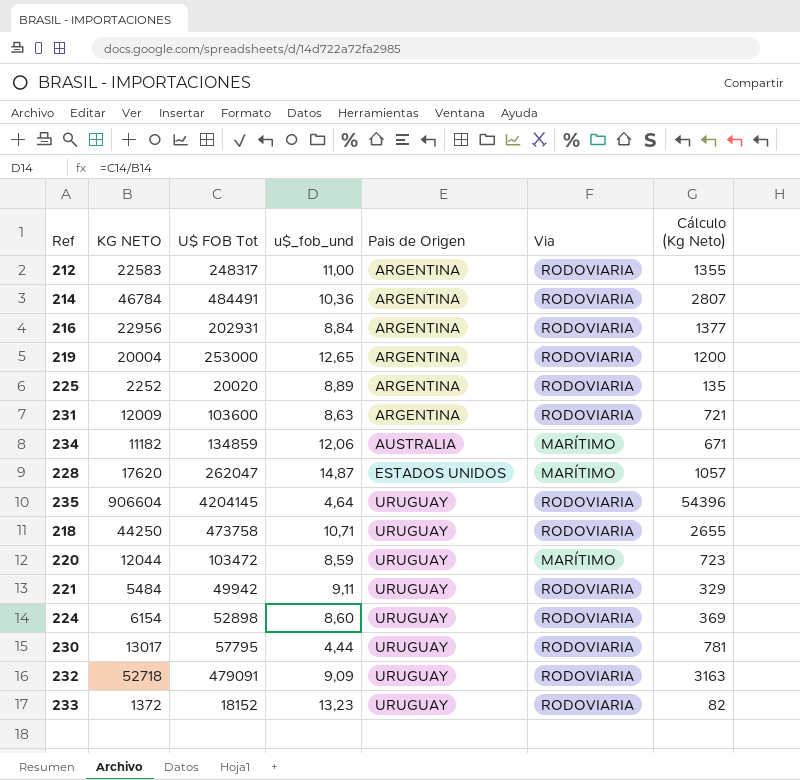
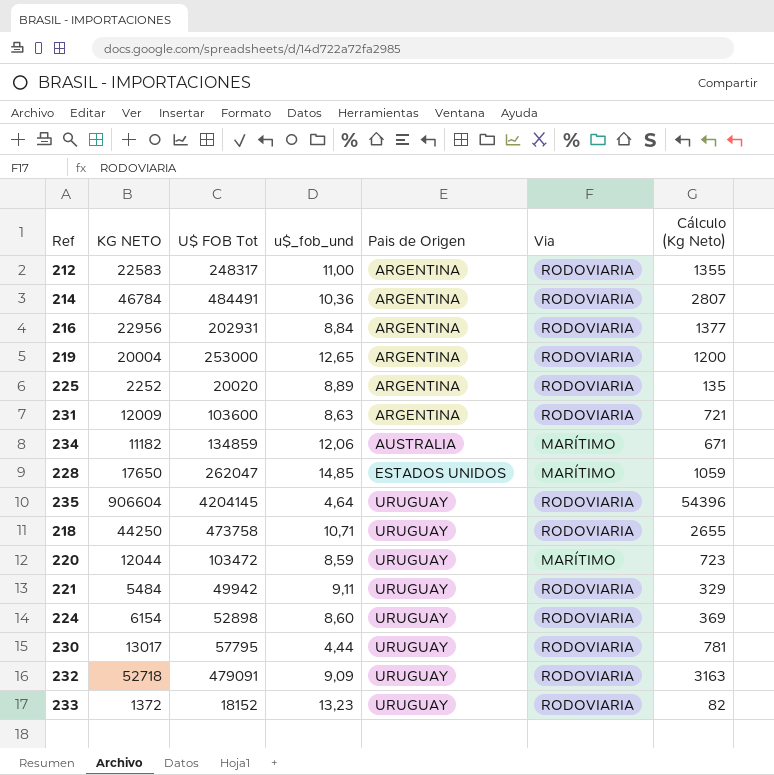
228 | KG NETO: 17620 -> 17650
228 | u$_fob_und: 14,87 -> 14,85
228 | Cálculo (Kg Neto): 1057 -> 1059

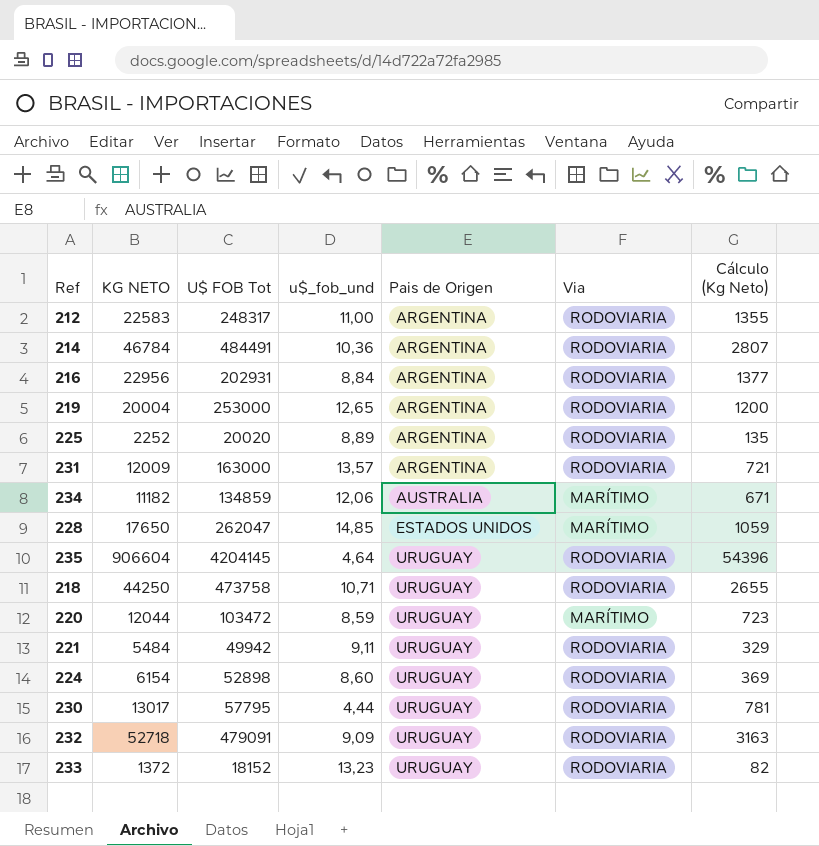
231 | U$ FOB Tot: 103600 -> 163000
231 | u$_fob_und: 8,63 -> 13,57

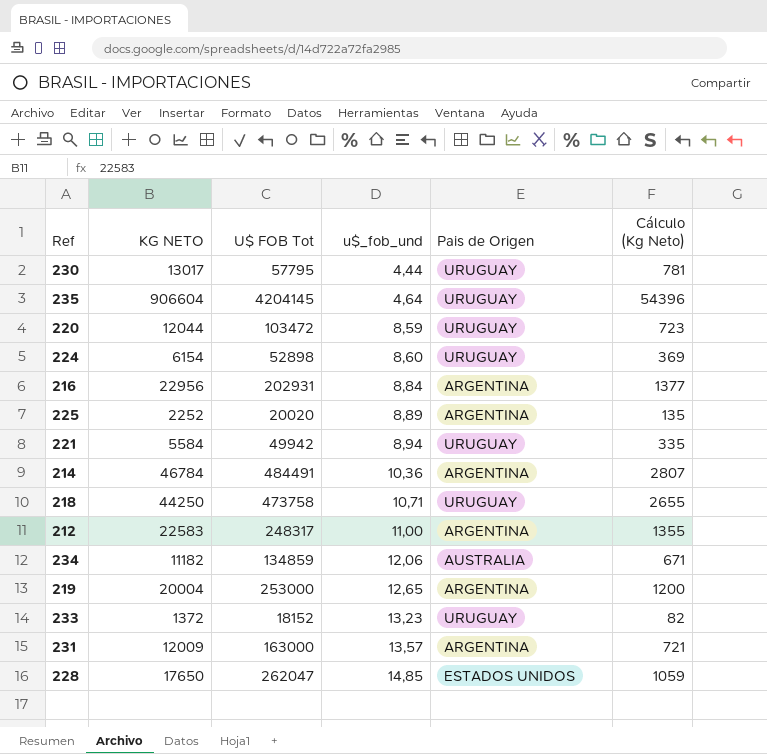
row order: Pais de Origen ascending -> u$_fob_und ascending
column Via | position: 6 -> none
row 232: 52718 | 479091 | 9,09 | URUGUAY | RODOVIARIA | 3163 -> none
221 | KG NETO: 5484 -> 5584
221 | u$_fob_und: 9,11 -> 8,94
221 | Cálculo (Kg Neto): 329 -> 335

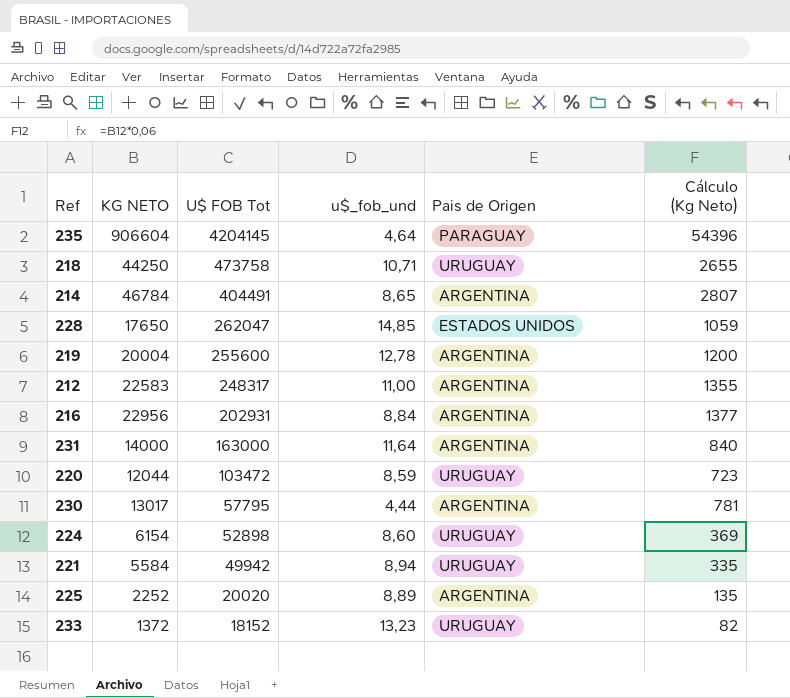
row order: u$_fob_und ascending -> U$ FOB Tot descending
row 234: 11182 | 134859 | 12,06 | AUSTRALIA | 671 -> none
235 | Pais de Origen: URUGUAY -> PARAGUAY
214 | U$ FOB Tot: 484491 -> 404491
214 | u$_fob_und: 10,36 -> 8,65
219 | U$ FOB Tot: 253000 -> 255600
219 | u$_fob_und: 12,65 -> 12,78
231 | KG NETO: 12009 -> 14000
231 | u$_fob_und: 13,57 -> 11,64
231 | Cálculo (Kg Neto): 721 -> 840
230 | Pais de Origen: URUGUAY -> ARGENTINA

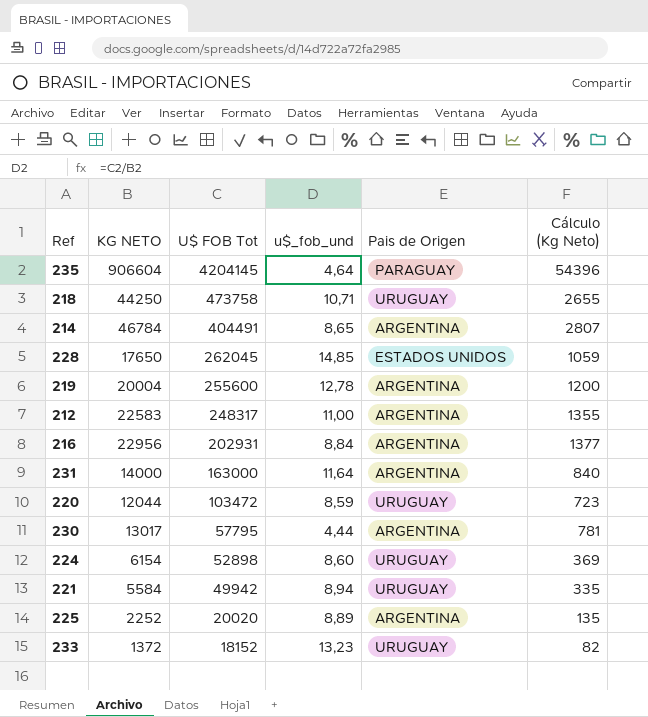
228 | U$ FOB Tot: 262047 -> 262045

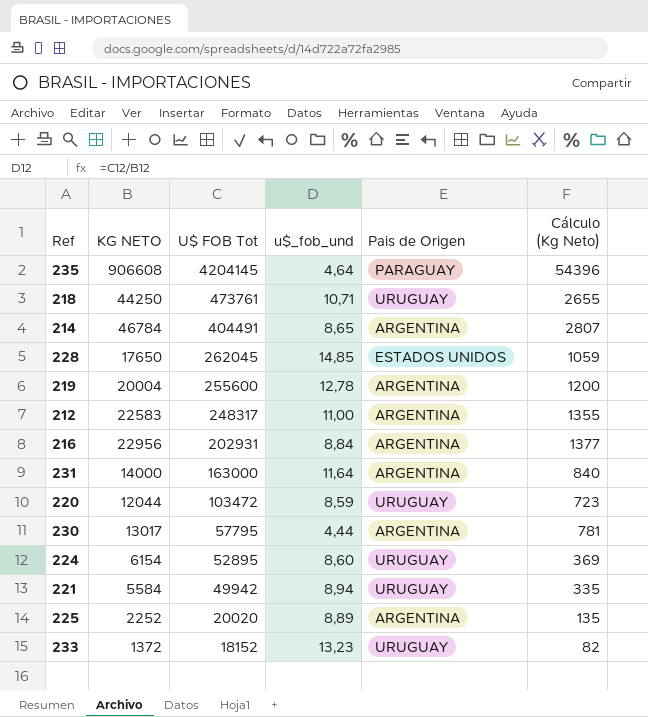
235 | KG NETO: 906604 -> 906608
218 | U$ FOB Tot: 473758 -> 473761
224 | U$ FOB Tot: 52898 -> 52895

